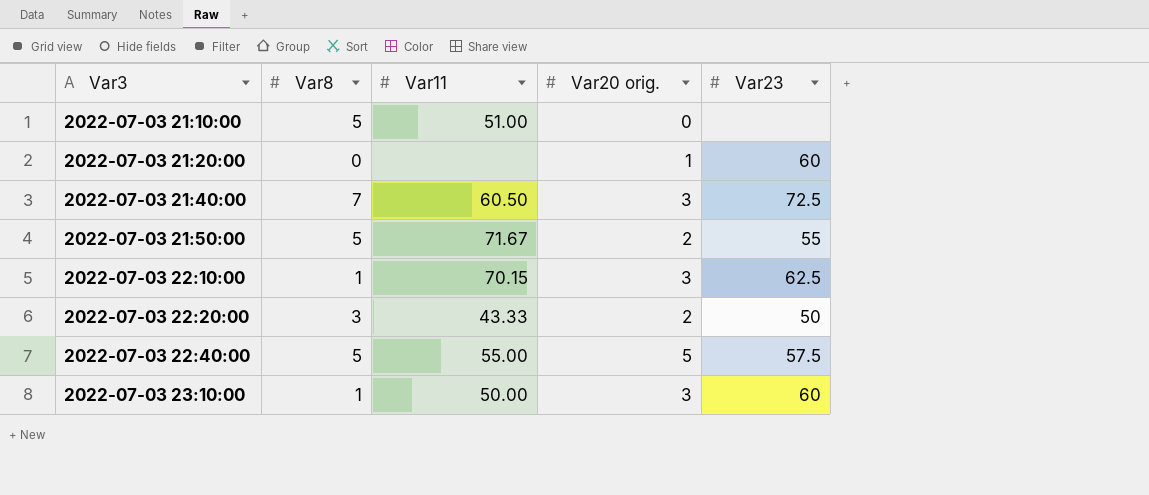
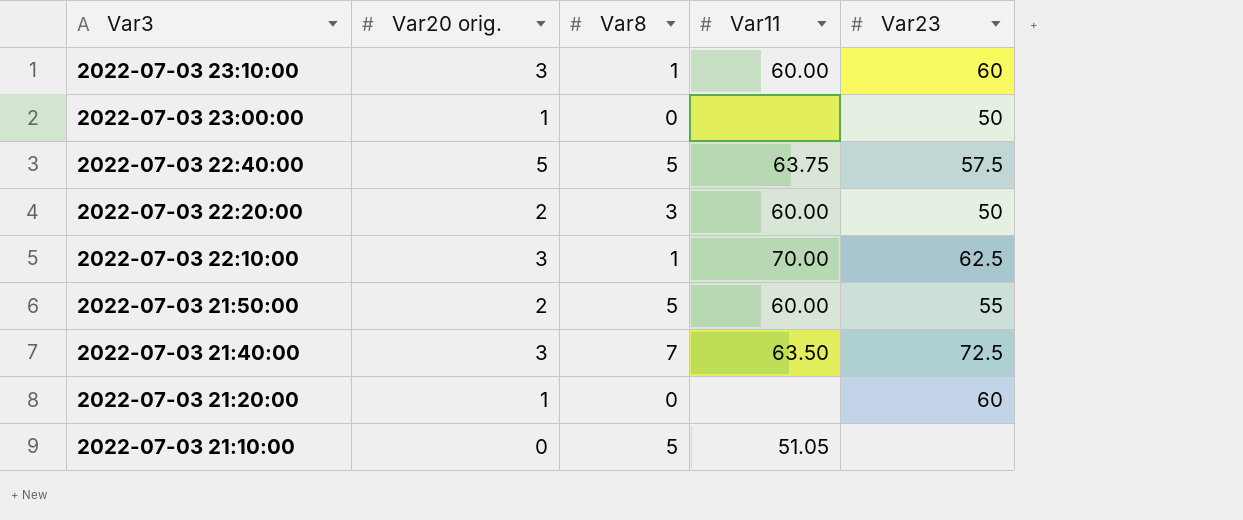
row order: Var3 ascending -> Var3 descending
column Var20 orig. | position: 4 -> 2
2022-07-03 23:10:00 | Var11: 50.00 -> 60.00
row 2022-07-03 23:00:00: none -> 1 | 0 | none | 50
2022-07-03 22:40:00 | Var11: 55.00 -> 63.75
2022-07-03 22:20:00 | Var11: 43.33 -> 60.00
2022-07-03 22:10:00 | Var11: 70.15 -> 70.00
2022-07-03 21:50:00 | Var11: 71.67 -> 60.00
2022-07-03 21:40:00 | Var11: 60.50 -> 63.50
2022-07-03 21:10:00 | Var11: 51.00 -> 51.05

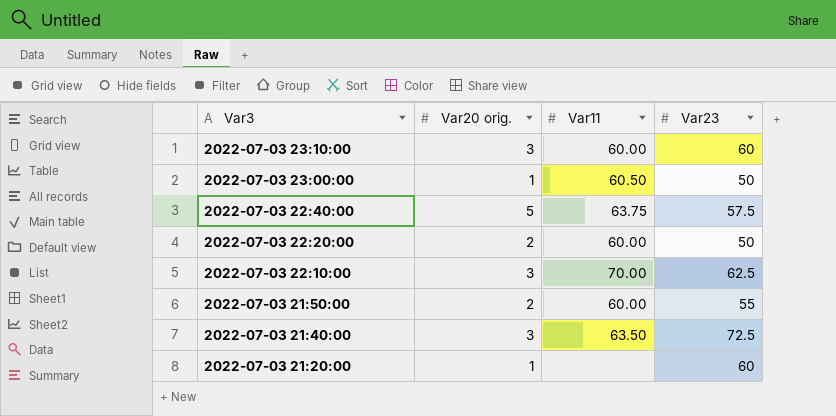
column Var8 | position: 3 -> none
row 2022-07-03 21:10:00: 0 | 5 | 51.05 | none -> none
2022-07-03 23:00:00 | Var11: none -> 60.50

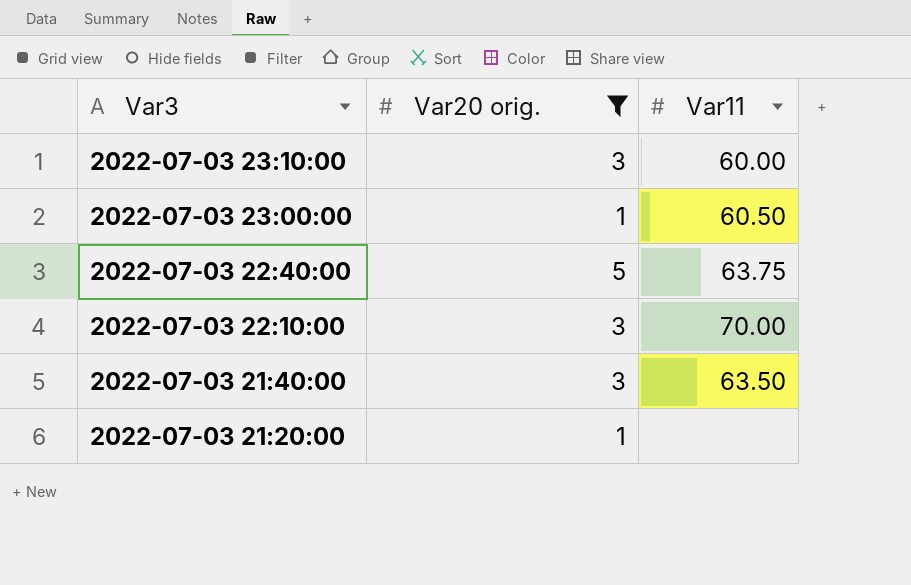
filter: none -> Var20 orig. != 2
column Var23 | position: 4 -> none

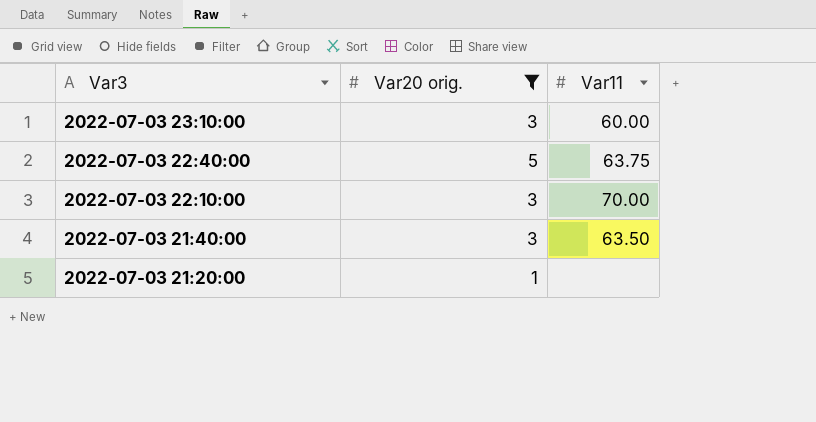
row 2022-07-03 23:00:00: 1 | 60.50 -> none

